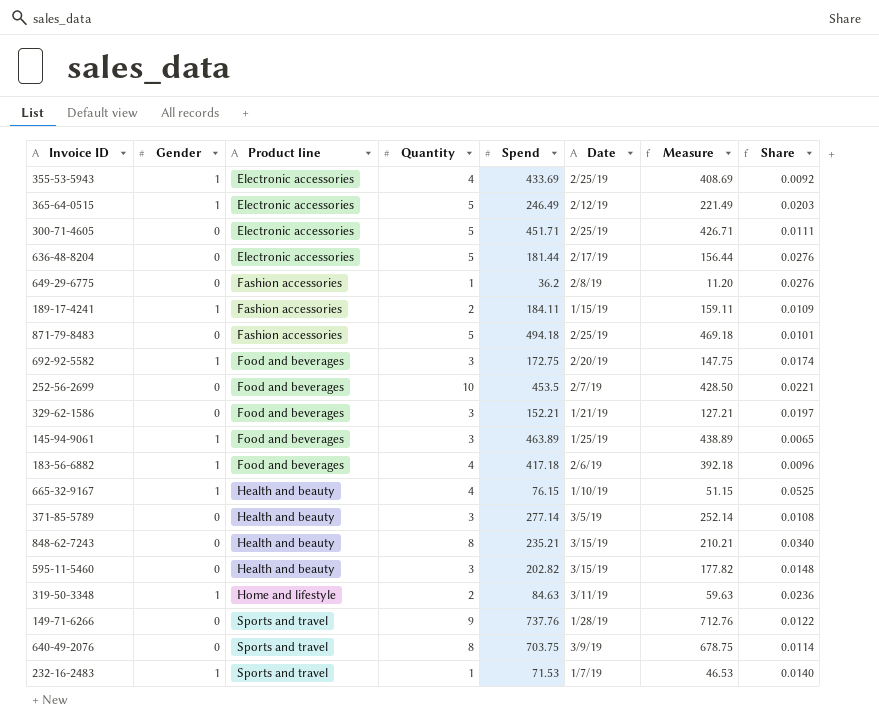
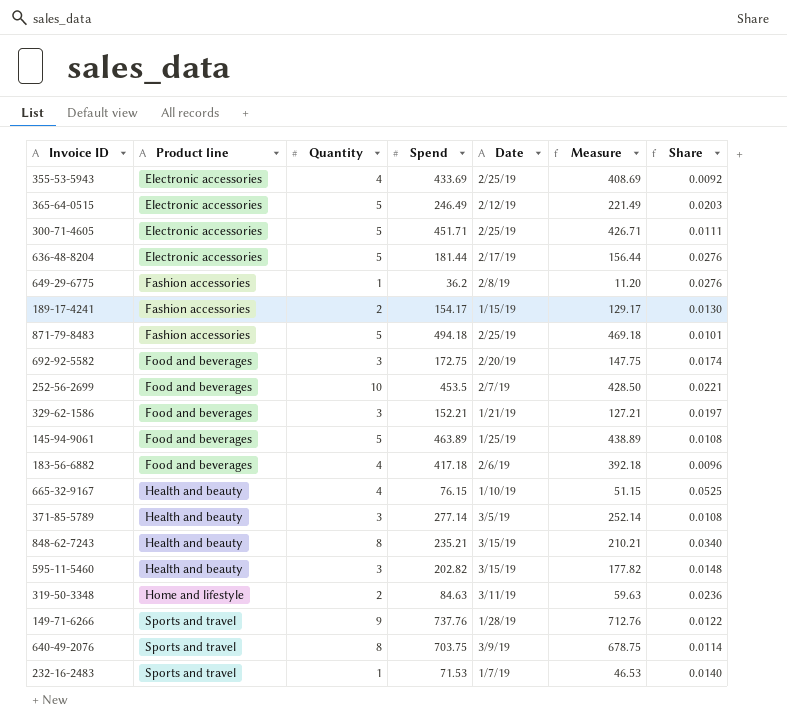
column Gender | position: 2 -> none
189-17-4241 | Spend: 184.11 -> 154.17
189-17-4241 | Measure: 159.11 -> 129.17
189-17-4241 | Share: 0.0109 -> 0.0130
145-94-9061 | Quantity: 3 -> 5
145-94-9061 | Share: 0.0065 -> 0.0108

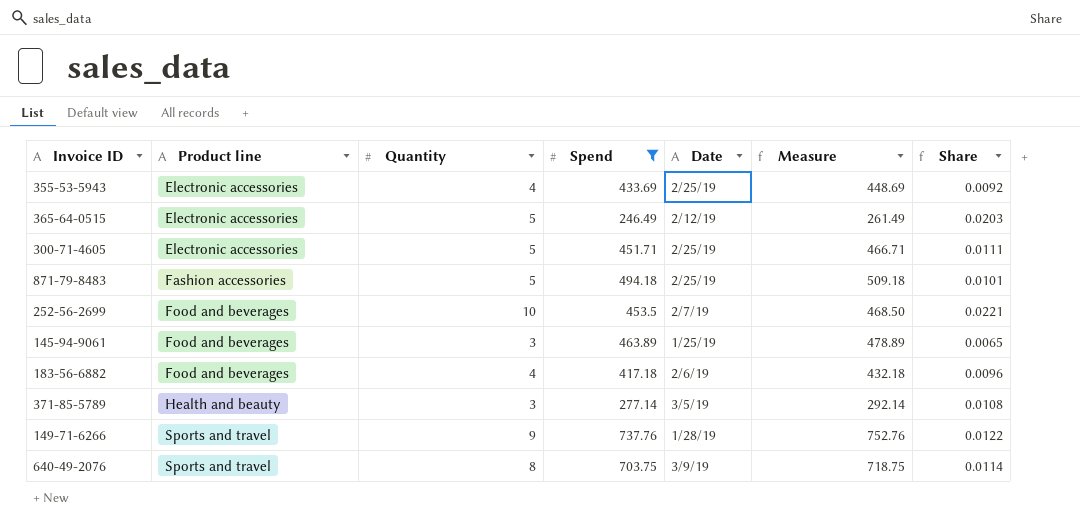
filter: none -> Spend >= 246.49
column Measure | formula: [Spend] - 25 -> [Spend] + 15
145-94-9061 | Quantity: 5 -> 3
145-94-9061 | Share: 0.0108 -> 0.0065

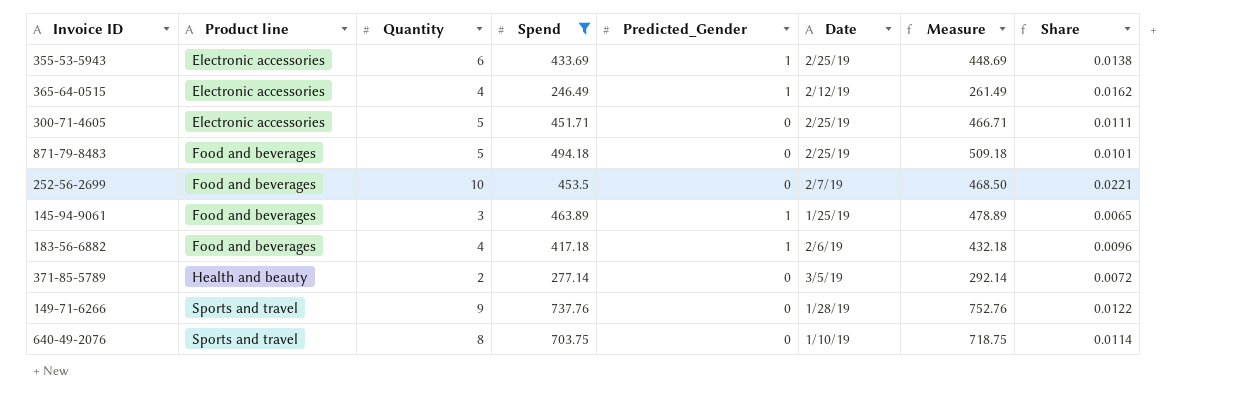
column Predicted_Gender | position: none -> 5
355-53-5943 | Quantity: 4 -> 6
355-53-5943 | Share: 0.0092 -> 0.0138
365-64-0515 | Quantity: 5 -> 4
365-64-0515 | Share: 0.0203 -> 0.0162
871-79-8483 | Product line: Fashion accessories -> Food and beverages
371-85-5789 | Quantity: 3 -> 2
371-85-5789 | Share: 0.0108 -> 0.0072
640-49-2076 | Date: 3/9/19 -> 1/10/19

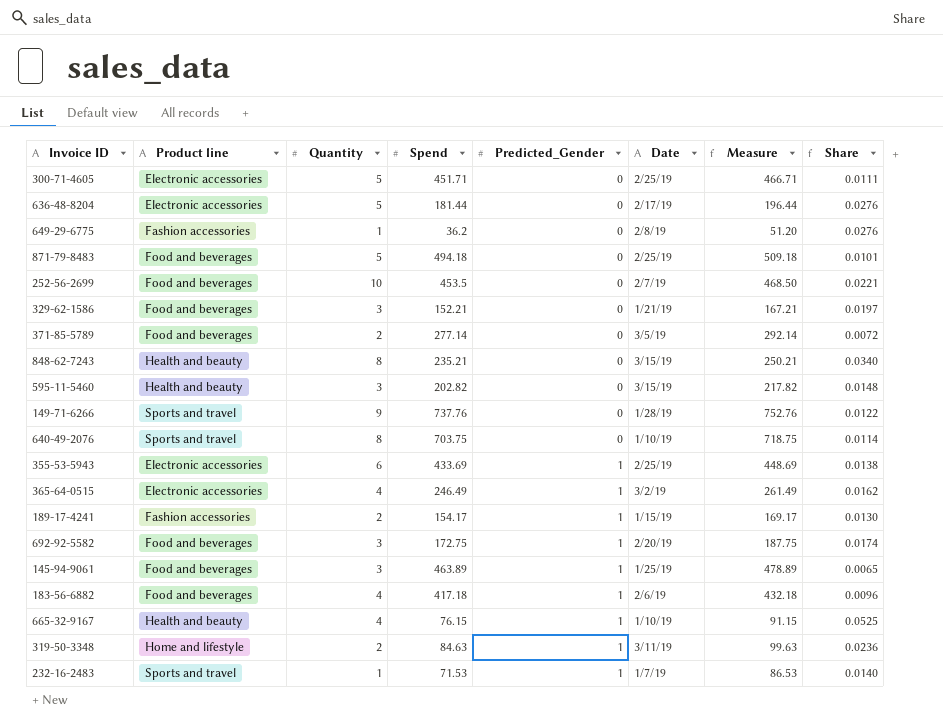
filter: Spend >= 246.49 -> none
row order: Product line ascending -> Predicted_Gender ascending
371-85-5789 | Product line: Health and beauty -> Food and beverages
365-64-0515 | Date: 2/12/19 -> 3/2/19

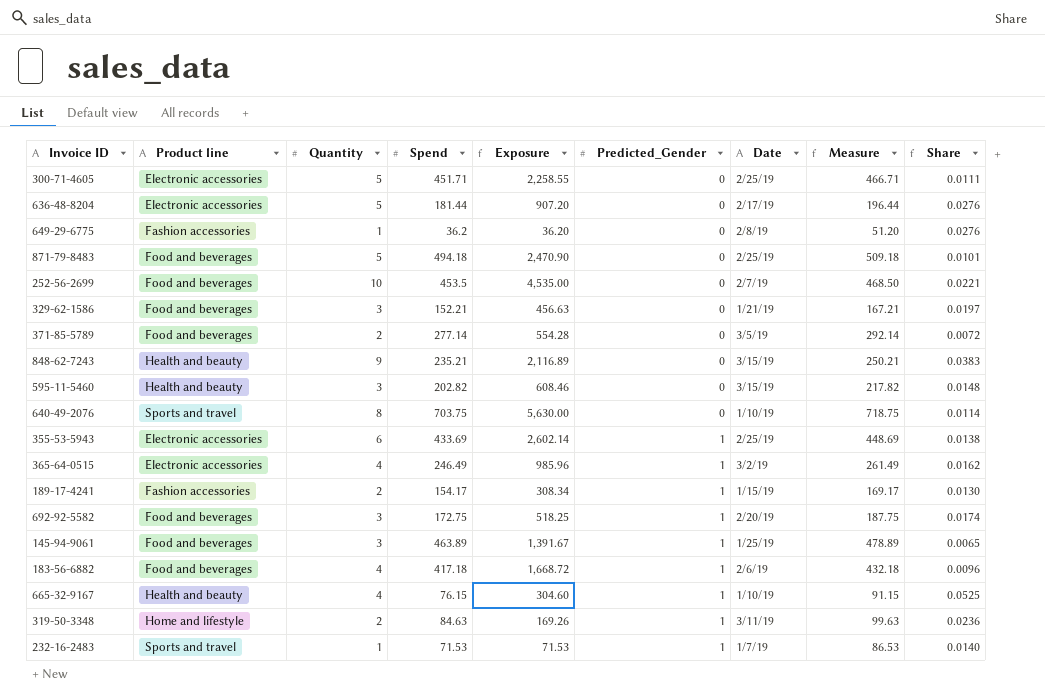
column Exposure | formula: none -> [Quantity] * [Spend]
row 149-71-6266: Sports and travel | 9 | 737.76 | 0 | 1/28/19 | 752.76 | 0.0122 -> none
848-62-7243 | Quantity: 8 -> 9
848-62-7243 | Share: 0.0340 -> 0.0383

